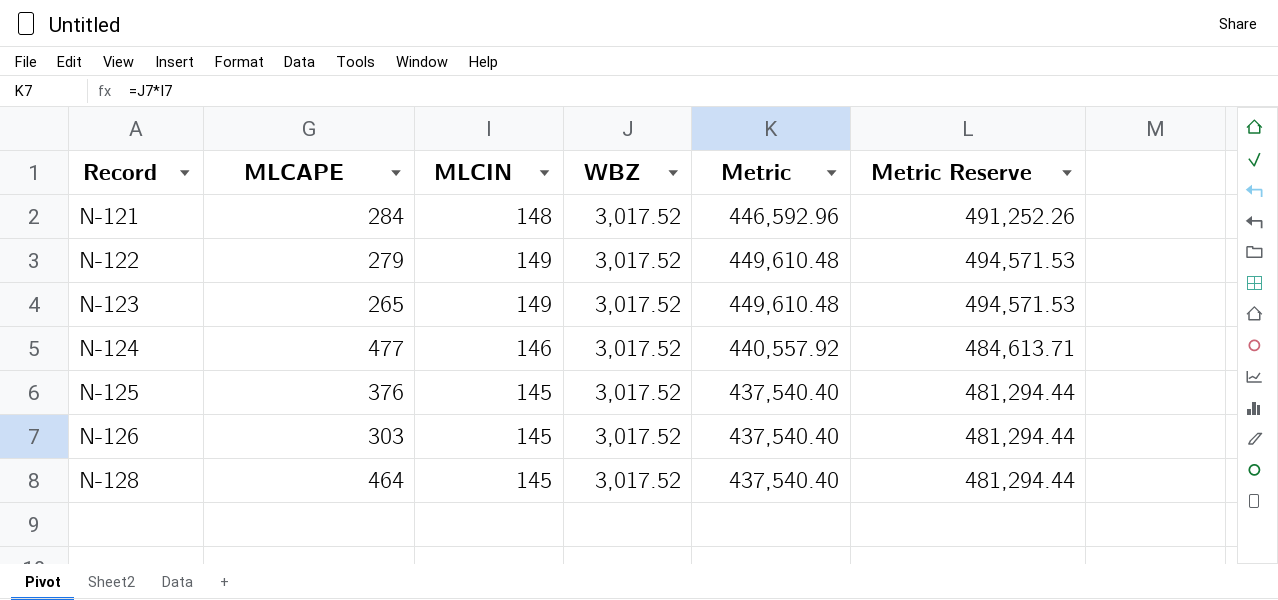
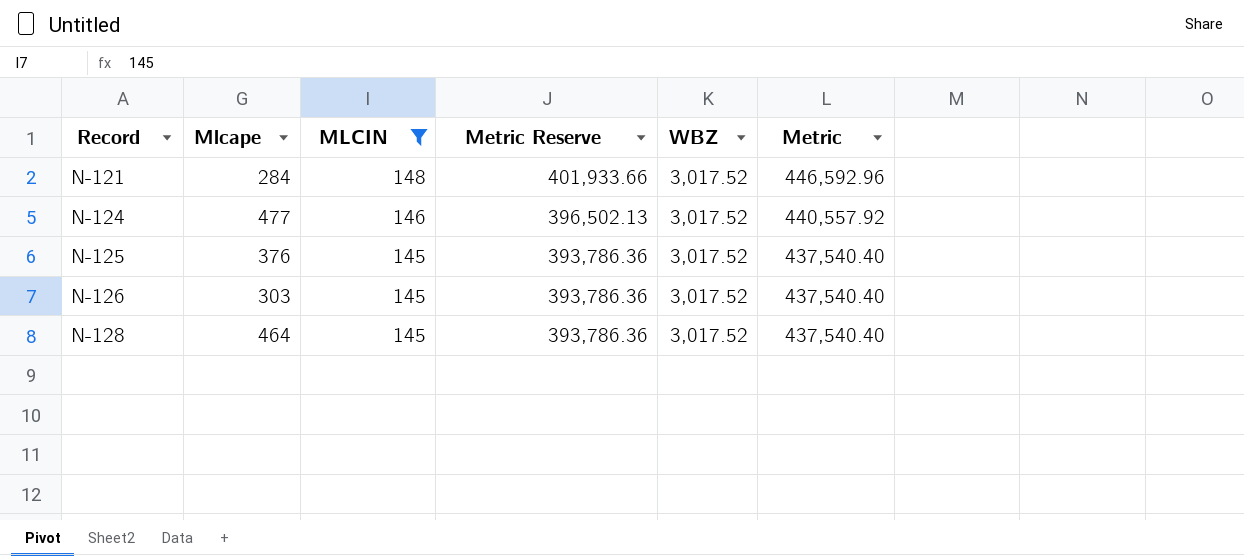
filter: none -> MLCIN != 149
column name: MLCAPE -> Mlcape
column Metric Reserve | formula: [Metric] * 1.1 -> [Metric] * 0.9
column Metric Reserve | position: 6 -> 4

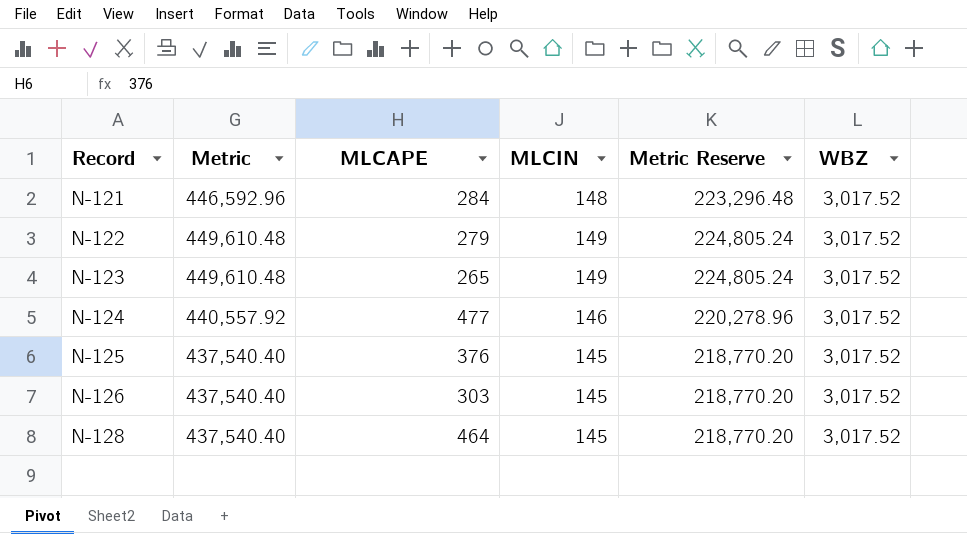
filter: MLCIN != 149 -> none
column Metric | position: 6 -> 2
column name: Mlcape -> MLCAPE
column Metric Reserve | formula: [Metric] * 0.9 -> [Metric] * 0.5

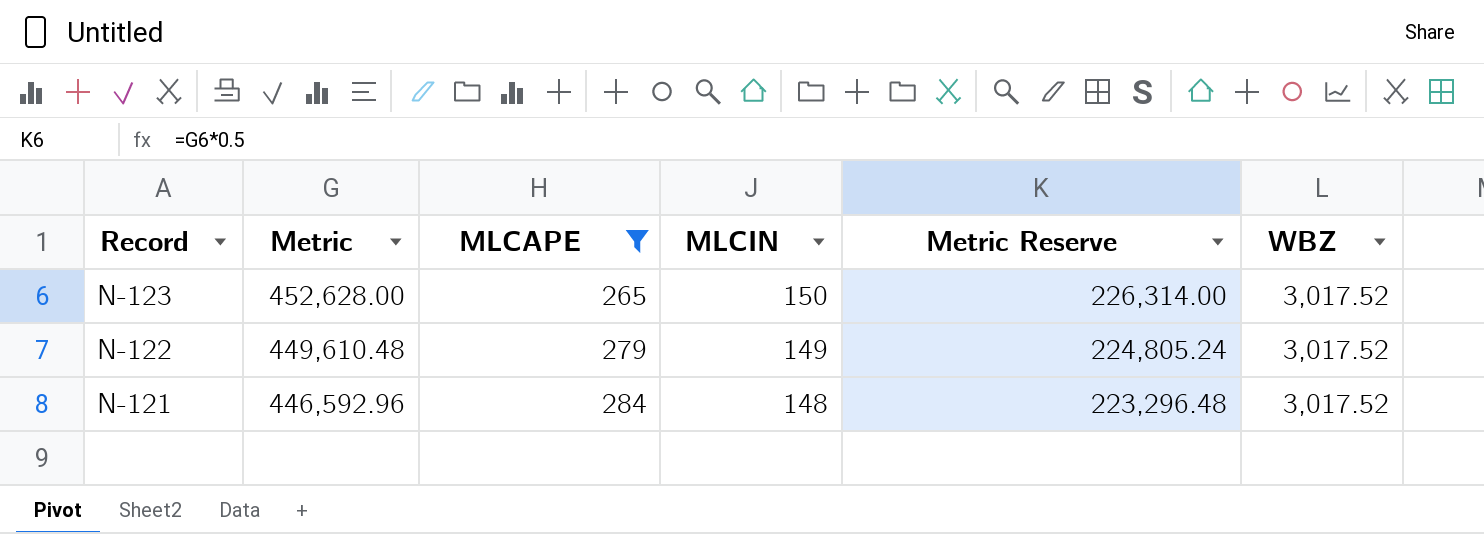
filter: none -> MLCAPE <= 284
row order: Record ascending -> Record descending
N-123 | Metric: 449,610.48 -> 452,628.00
N-123 | MLCIN: 149 -> 150
N-123 | Metric Reserve: 224,805.24 -> 226,314.00

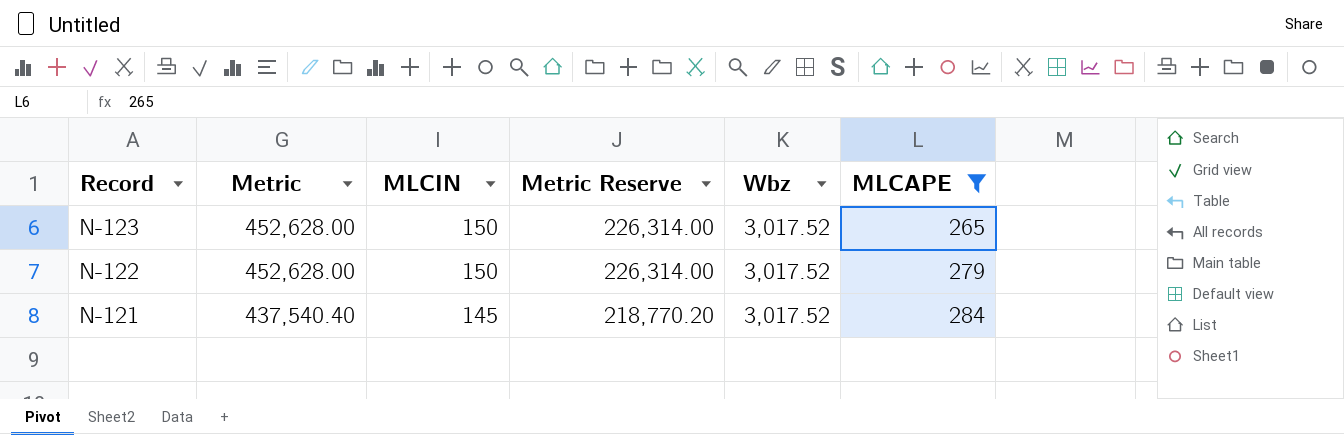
column name: WBZ -> Wbz
column MLCAPE | position: 3 -> 6
N-122 | Metric: 449,610.48 -> 452,628.00
N-122 | MLCIN: 149 -> 150
N-122 | Metric Reserve: 224,805.24 -> 226,314.00
N-121 | Metric: 446,592.96 -> 437,540.40
N-121 | MLCIN: 148 -> 145
N-121 | Metric Reserve: 223,296.48 -> 218,770.20

